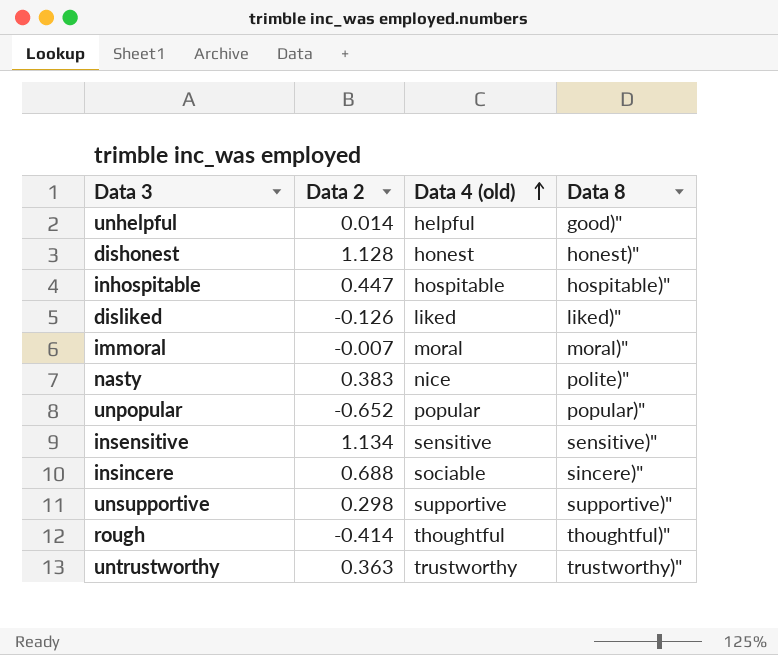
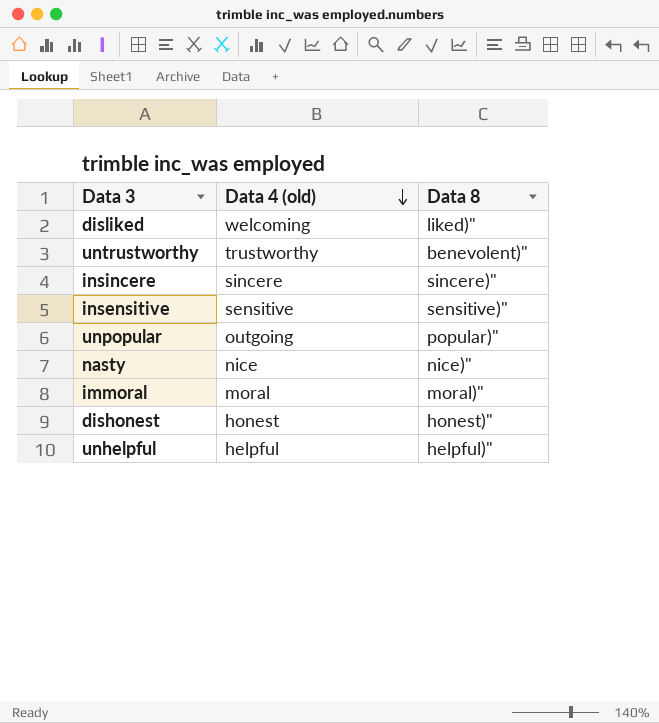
row order: Data 4 (old) ascending -> Data 4 (old) descending
column Data 2 | position: 2 -> none
row inhospitable: 0.447 | hospitable | hospitable)" -> none
row unsupportive: 0.298 | supportive | supportive)" -> none
row rough: -0.414 | thoughtful | thoughtful)" -> none
disliked | Data 4 (old): liked -> welcoming
untrustworthy | Data 8: trustworthy)" -> benevolent)"
insincere | Data 4 (old): sociable -> sincere
unpopular | Data 4 (old): popular -> outgoing
nasty | Data 8: polite)" -> nice)"
unhelpful | Data 8: good)" -> helpful)"

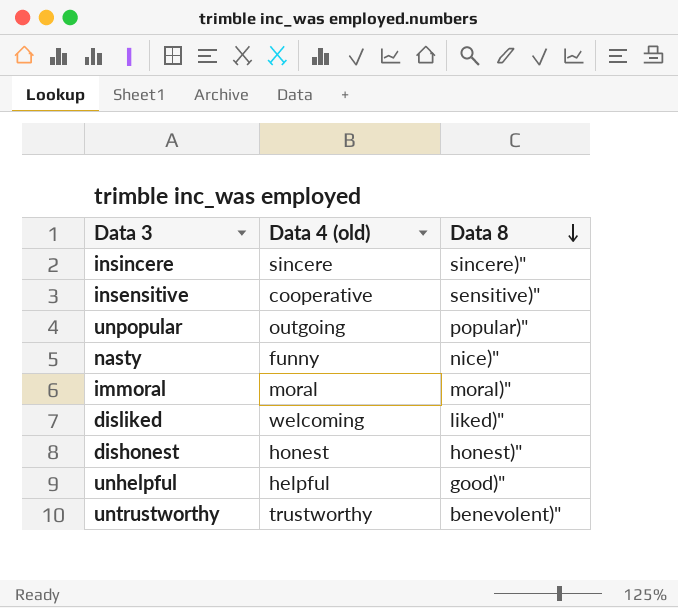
row order: Data 4 (old) descending -> Data 8 descending
insensitive | Data 4 (old): sensitive -> cooperative
nasty | Data 4 (old): nice -> funny
unhelpful | Data 8: helpful)" -> good)"

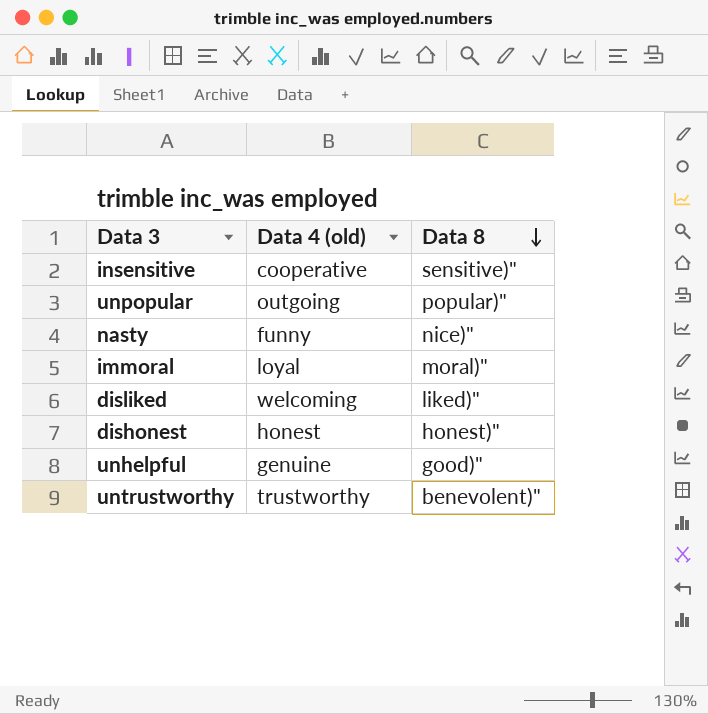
row insincere: sincere | sincere)" -> none
immoral | Data 4 (old): moral -> loyal
unhelpful | Data 4 (old): helpful -> genuine

